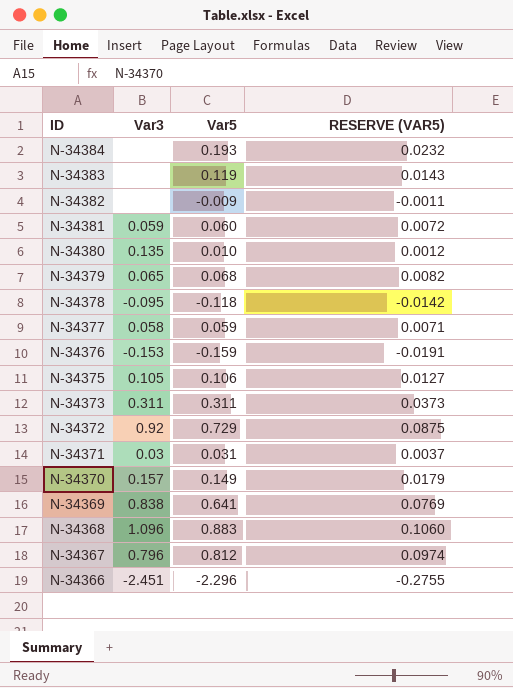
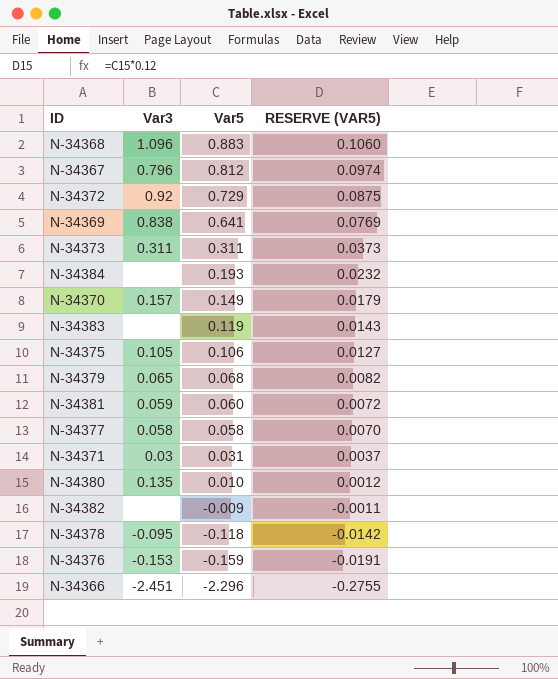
row order: ID descending -> Var5 descending
N-34377 | Var5: 0.059 -> 0.058
N-34377 | RESERVE (VAR5): 0.0071 -> 0.0070

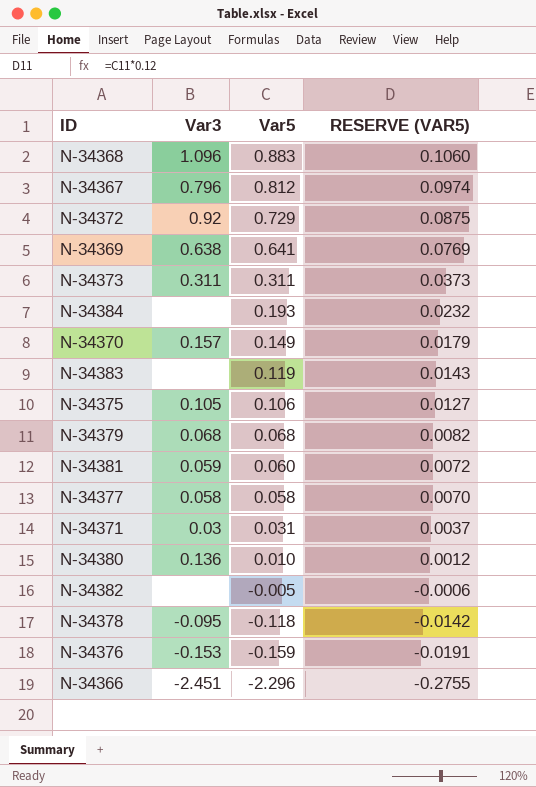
N-34369 | Var3: 0.838 -> 0.638
N-34379 | Var3: 0.065 -> 0.068
N-34380 | Var3: 0.135 -> 0.136
N-34382 | Var5: -0.009 -> -0.005
N-34382 | RESERVE (VAR5): -0.0011 -> -0.0006

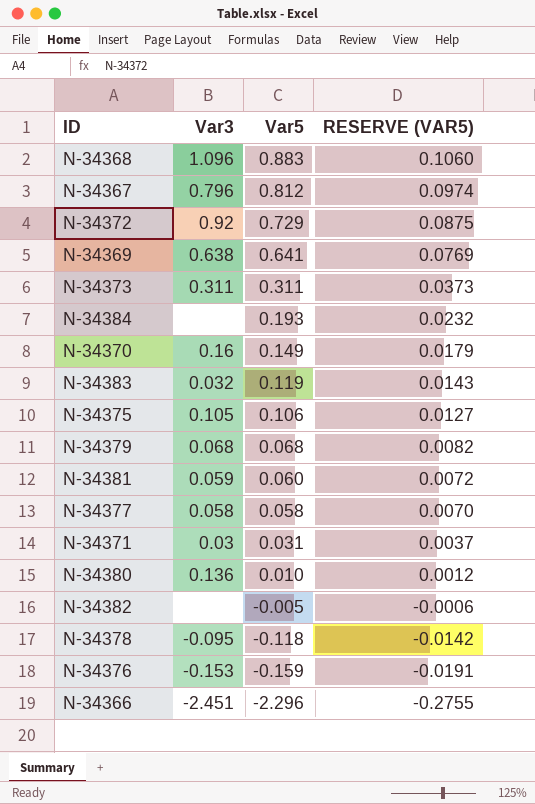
N-34370 | Var3: 0.157 -> 0.16
N-34383 | Var3: none -> 0.032

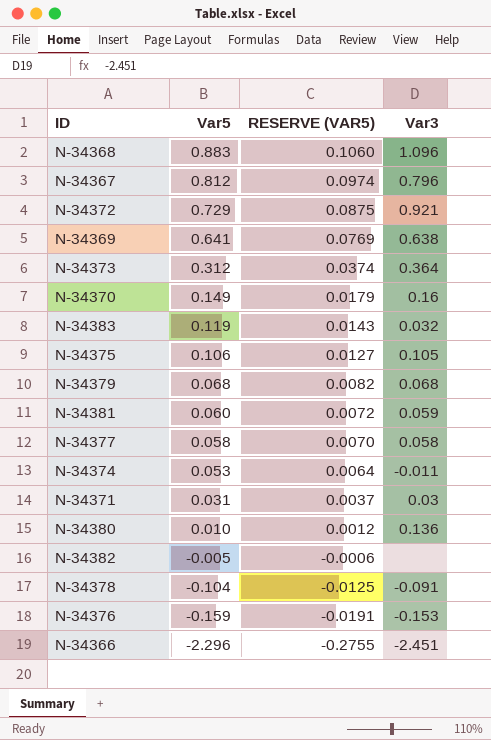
column Var3 | position: 2 -> 4
row N-34384: none | 0.193 | 0.0232 -> none
N-34372 | Var3: 0.92 -> 0.921
N-34373 | Var5: 0.311 -> 0.312
N-34373 | RESERVE (VAR5): 0.0373 -> 0.0374
N-34373 | Var3: 0.311 -> 0.364
row N-34374: none -> 0.053 | 0.0064 | -0.011
N-34378 | Var5: -0.118 -> -0.104
N-34378 | RESERVE (VAR5): -0.0142 -> -0.0125
N-34378 | Var3: -0.095 -> -0.091

